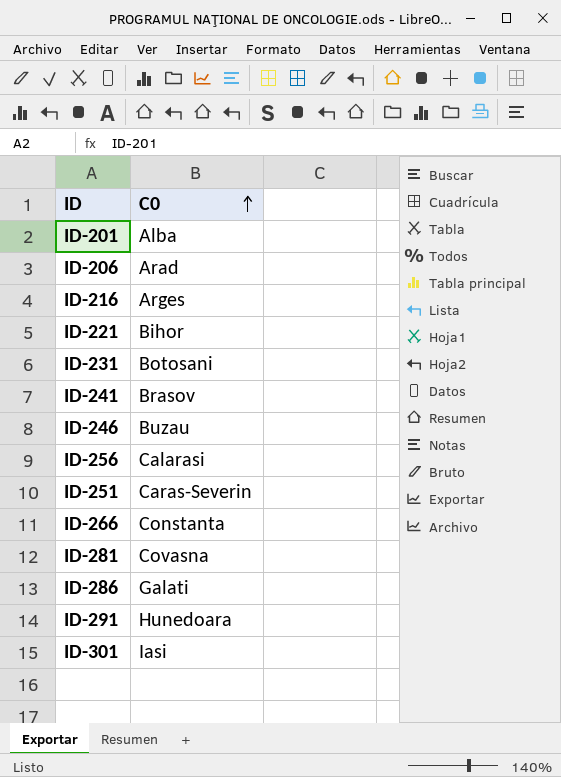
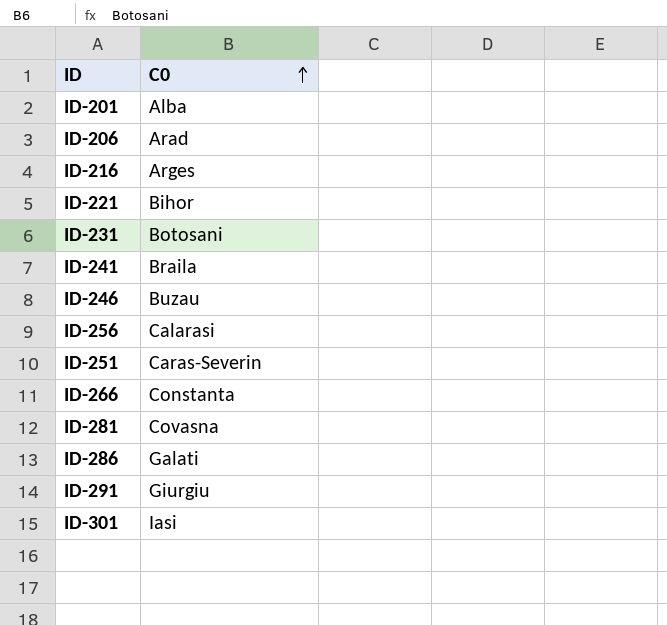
ID-241 | C0: Brasov -> Braila
ID-291 | C0: Hunedoara -> Giurgiu

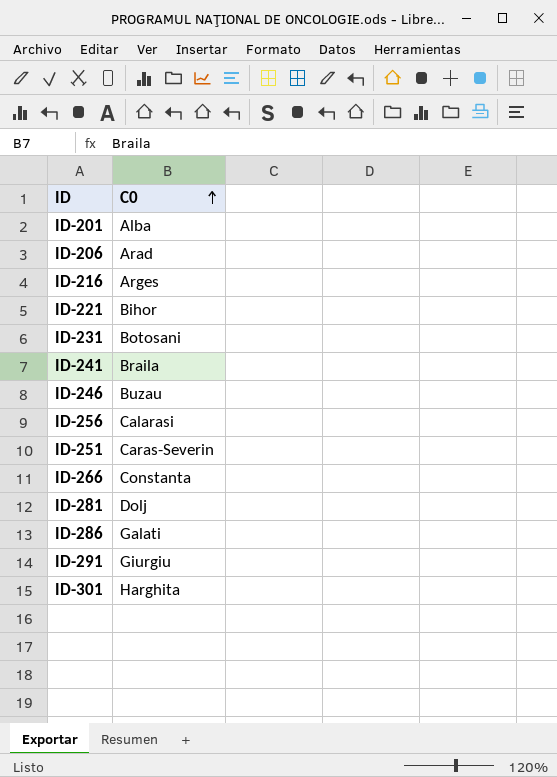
ID-281 | C0: Covasna -> Dolj
ID-301 | C0: Iasi -> Harghita

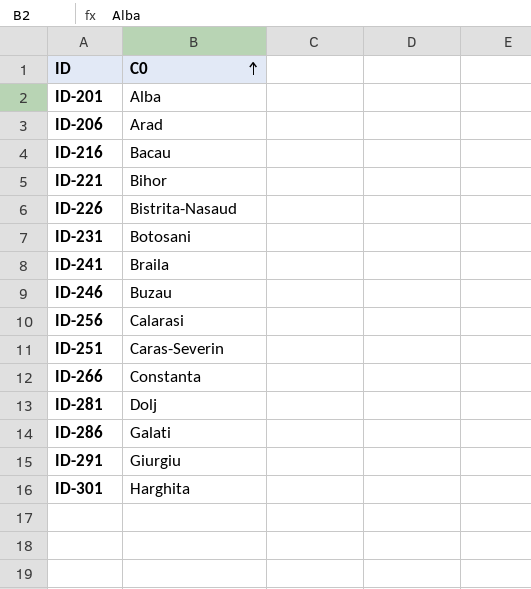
ID-216 | C0: Arges -> Bacau
row ID-226: none -> Bistrita-Nasaud

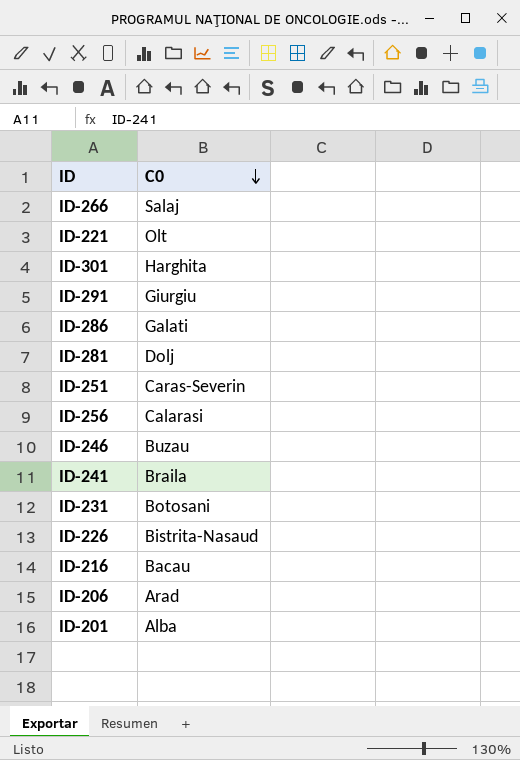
row order: C0 ascending -> C0 descending
ID-266 | C0: Constanta -> Salaj
ID-221 | C0: Bihor -> Olt

